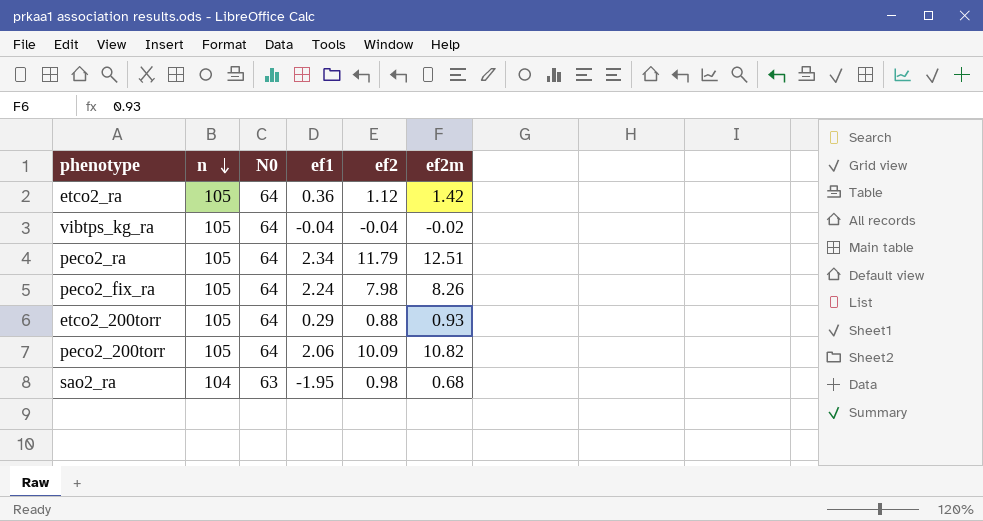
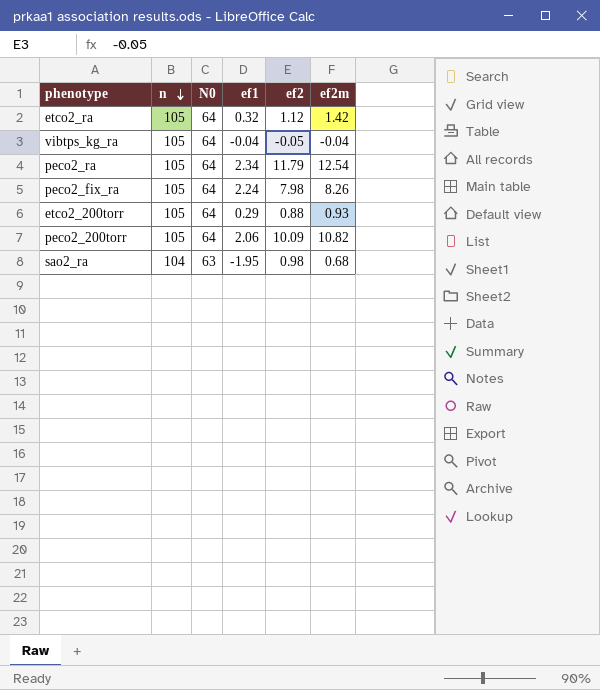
etco2_ra | ef1: 0.36 -> 0.32
vibtps_kg_ra | ef2: -0.04 -> -0.05
vibtps_kg_ra | ef2m: -0.02 -> -0.04
peco2_ra | ef2m: 12.51 -> 12.54

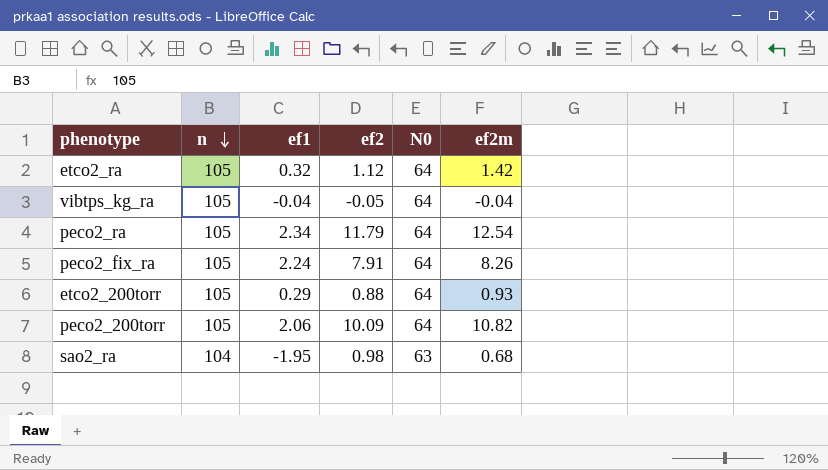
column N0 | position: 3 -> 5
peco2_fix_ra | ef2: 7.98 -> 7.91

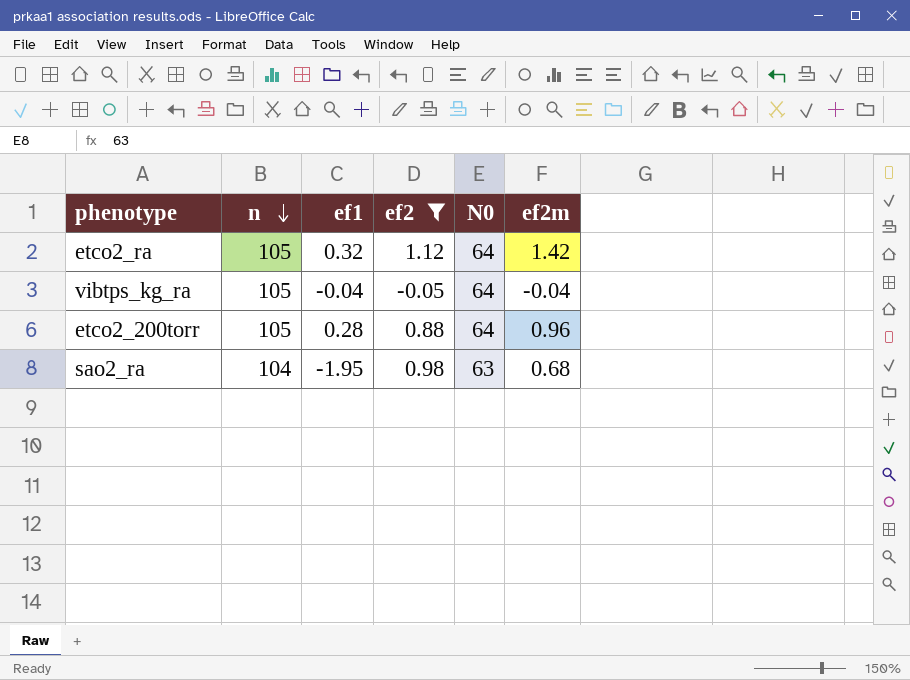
filter: none -> ef2 <= 1.12
etco2_200torr | ef1: 0.29 -> 0.28
etco2_200torr | ef2m: 0.93 -> 0.96

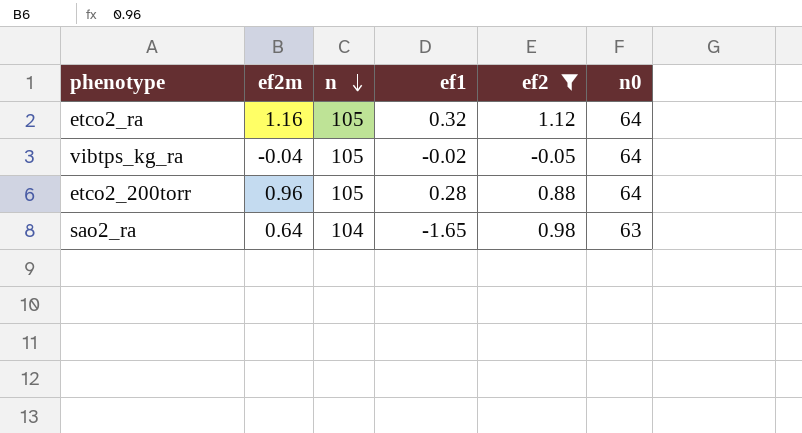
column ef2m | position: 6 -> 2
column name: N0 -> n0
etco2_ra | ef2m: 1.42 -> 1.16
vibtps_kg_ra | ef1: -0.04 -> -0.02
sao2_ra | ef2m: 0.68 -> 0.64
sao2_ra | ef1: -1.95 -> -1.65

